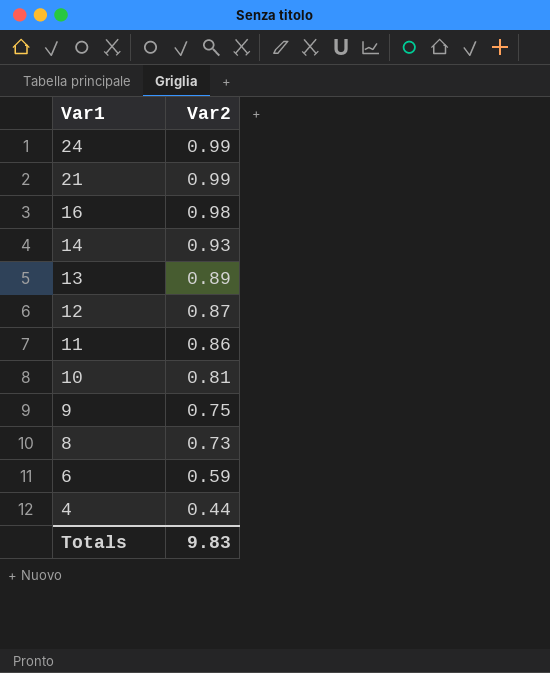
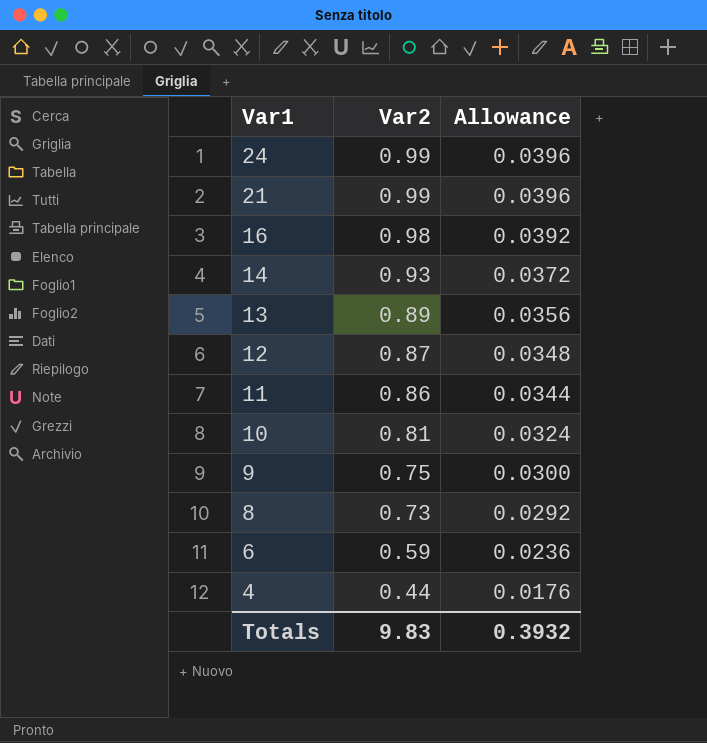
column Allowance | formula: none -> [Var2] * 0.04

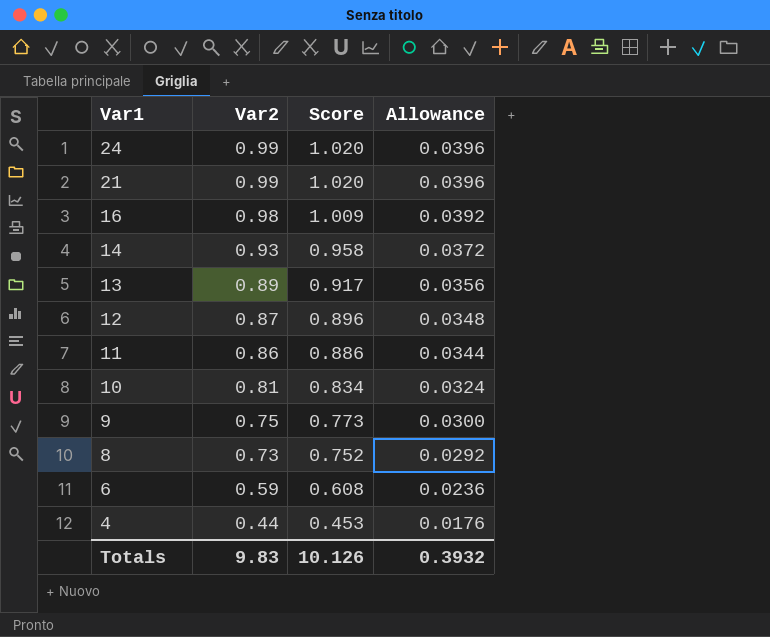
column Score | formula: none -> [Var2] * 1.03

